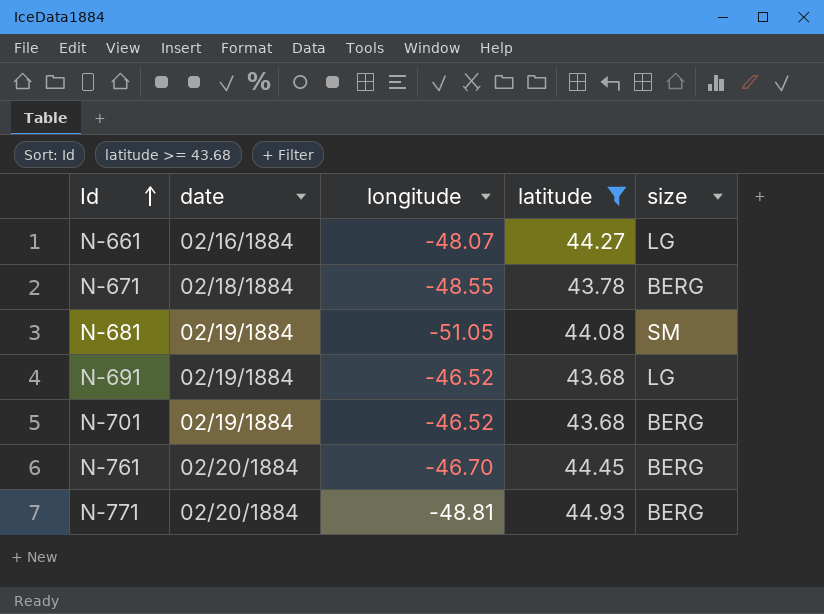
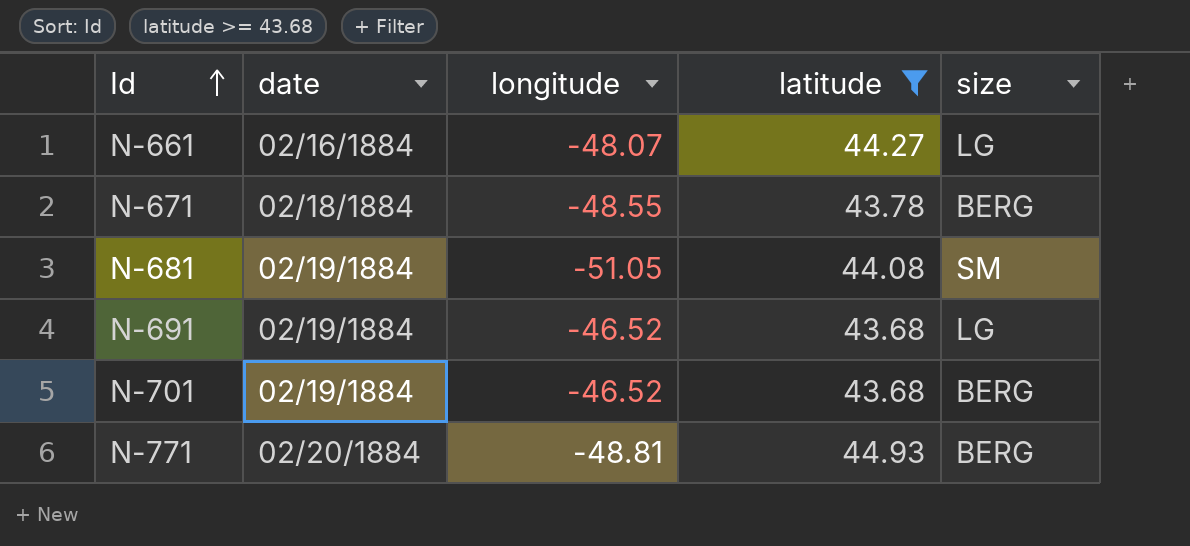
row N-761: 02/20/1884 | -46.70 | 44.45 | BERG -> none

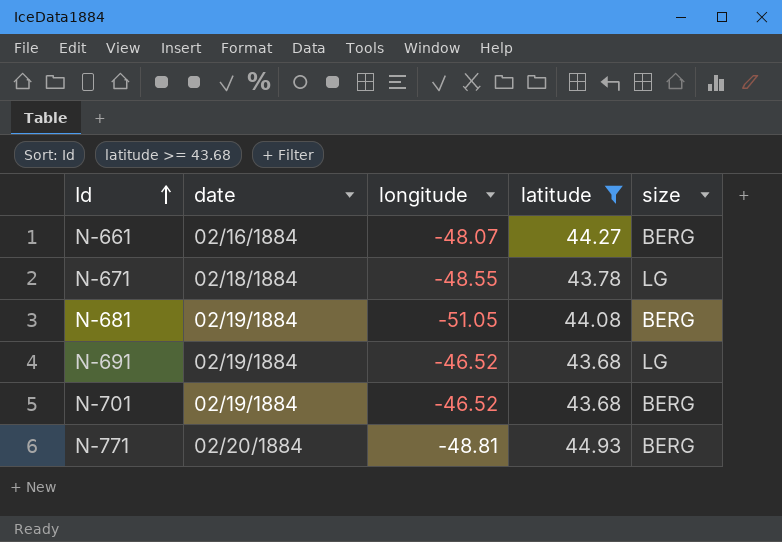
N-661 | size: LG -> BERG
N-671 | size: BERG -> LG
N-681 | size: SM -> BERG

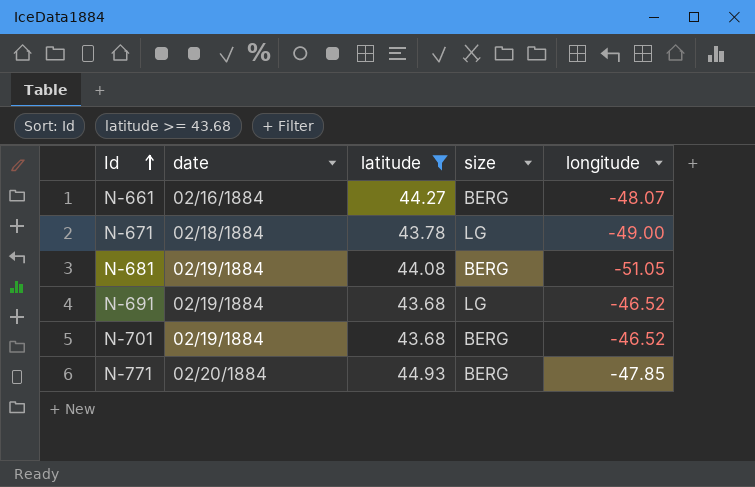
column longitude | position: 3 -> 5
N-671 | longitude: -48.55 -> -49.00
N-771 | longitude: -48.81 -> -47.85

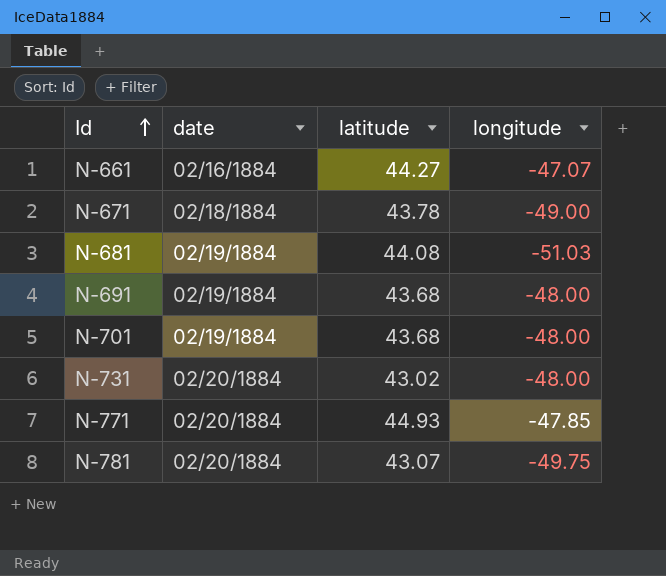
filter: latitude >= 43.68 -> none
column size | position: 4 -> none
N-661 | longitude: -48.07 -> -47.07
N-681 | longitude: -51.05 -> -51.03
N-691 | longitude: -46.52 -> -48.00
N-701 | longitude: -46.52 -> -48.00

